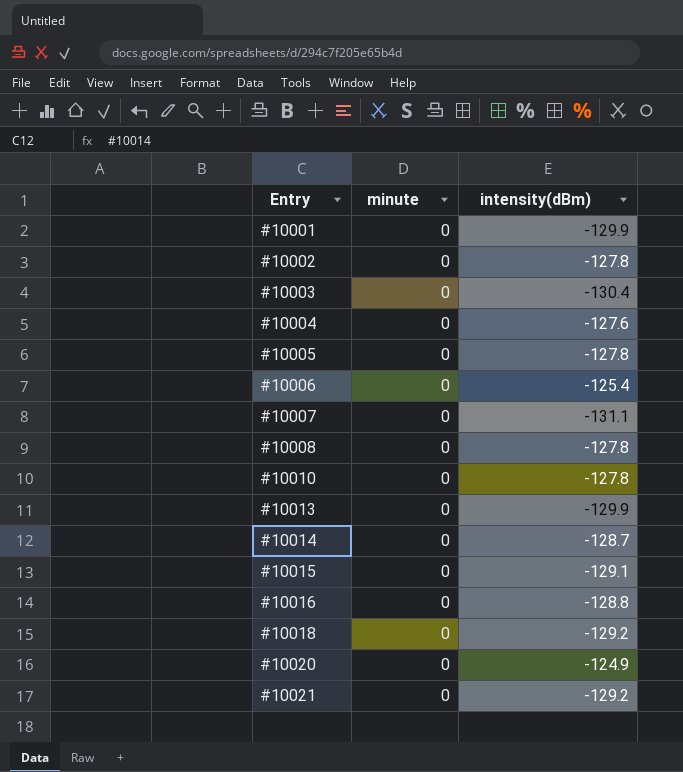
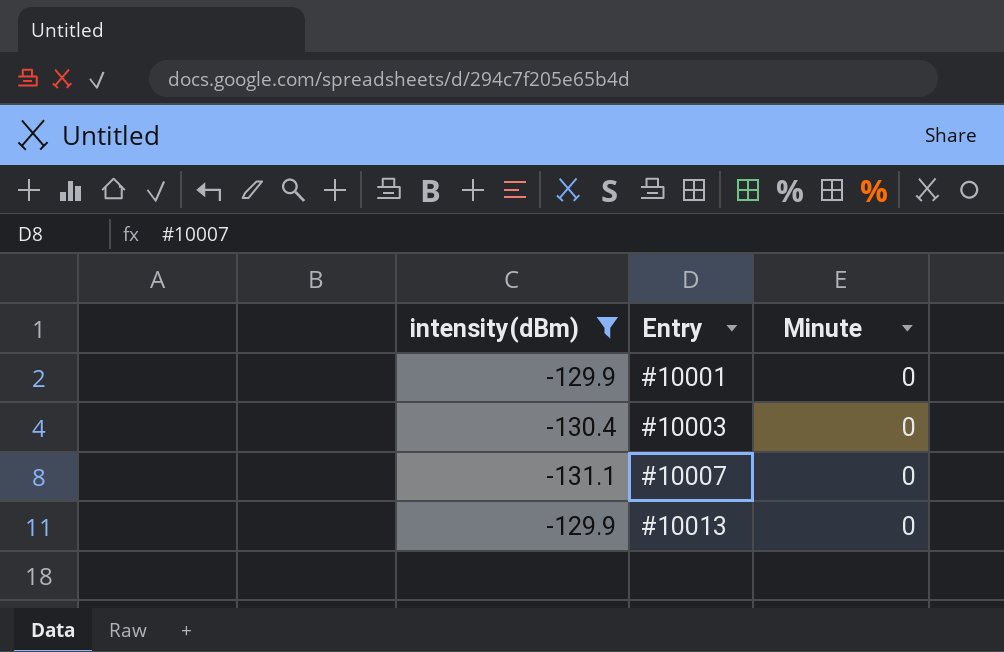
filter: none -> intensity(dBm) <= -129.9
column intensity(dBm) | position: 3 -> 1
column name: minute -> Minute

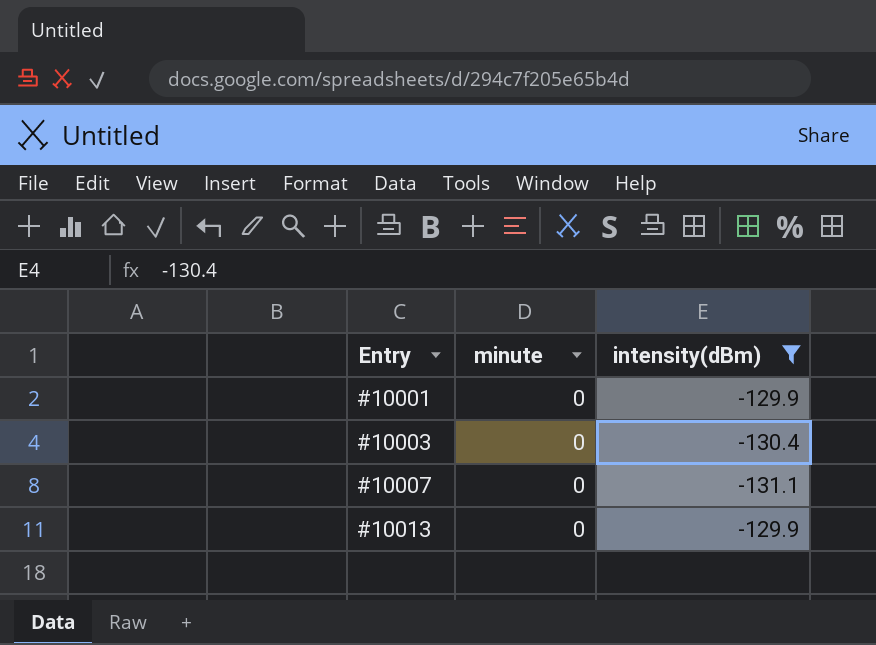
column name: Minute -> minute
column intensity(dBm) | position: 1 -> 3

